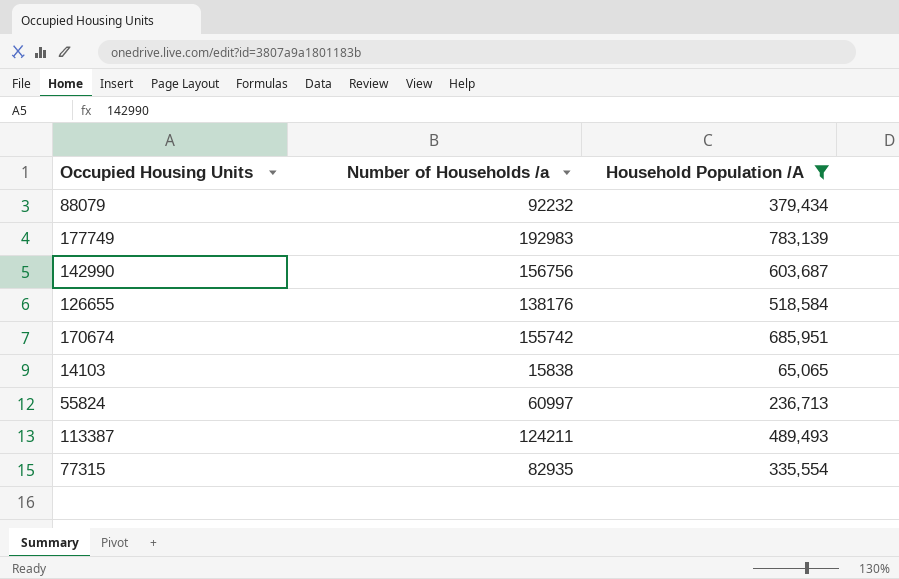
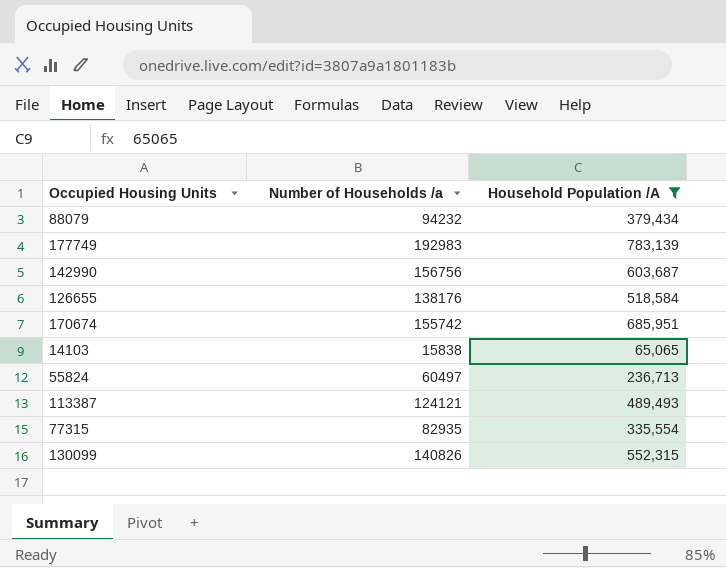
88079 | Number of Households /a: 92232 -> 94232
55824 | Number of Households /a: 60997 -> 60497
113387 | Number of Households /a: 124211 -> 124121
row 130099: none -> 140826 | 552,315

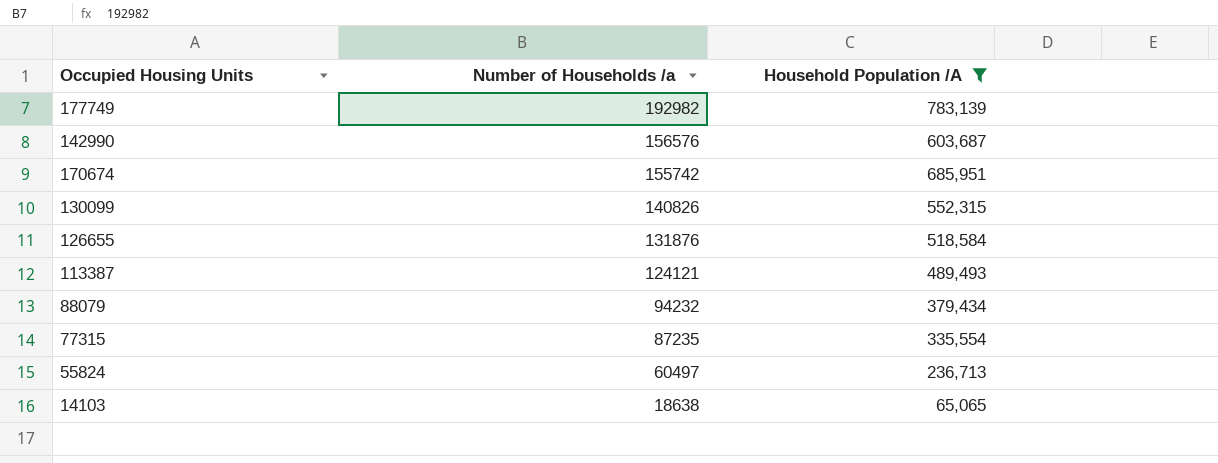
row order: none -> Number of Households /a descending
177749 | Number of Households /a: 192983 -> 192982
142990 | Number of Households /a: 156756 -> 156576
126655 | Number of Households /a: 138176 -> 131876
77315 | Number of Households /a: 82935 -> 87235
14103 | Number of Households /a: 15838 -> 18638

